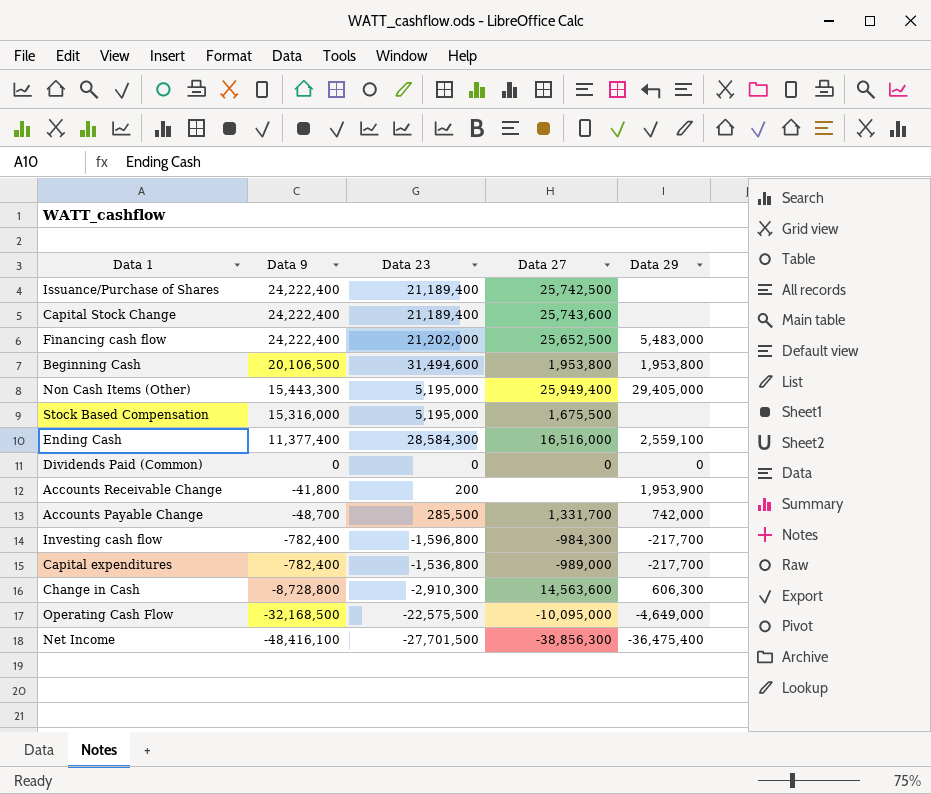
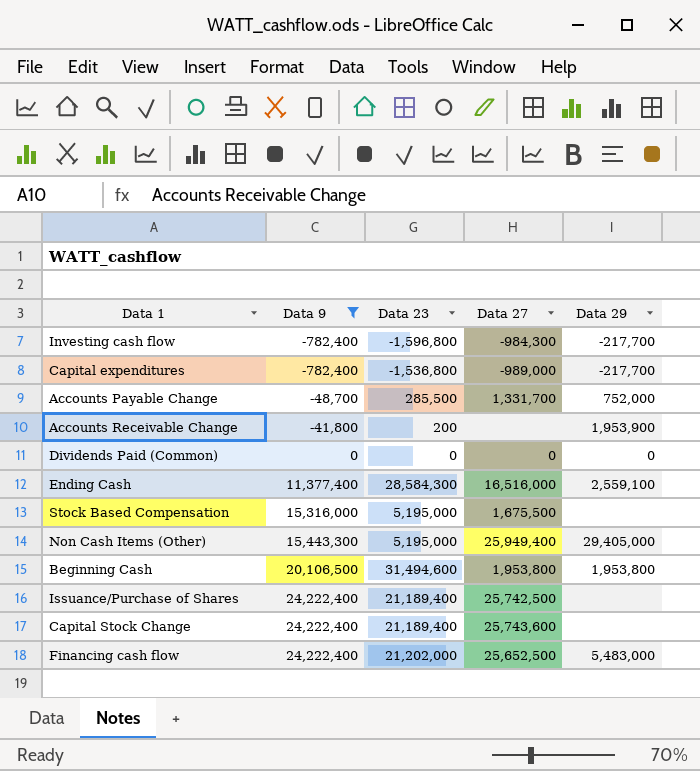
filter: none -> Data 9 >= -782,400
row order: Data 9 descending -> Data 9 ascending
Accounts Payable Change | Data 29: 742,000 -> 752,000

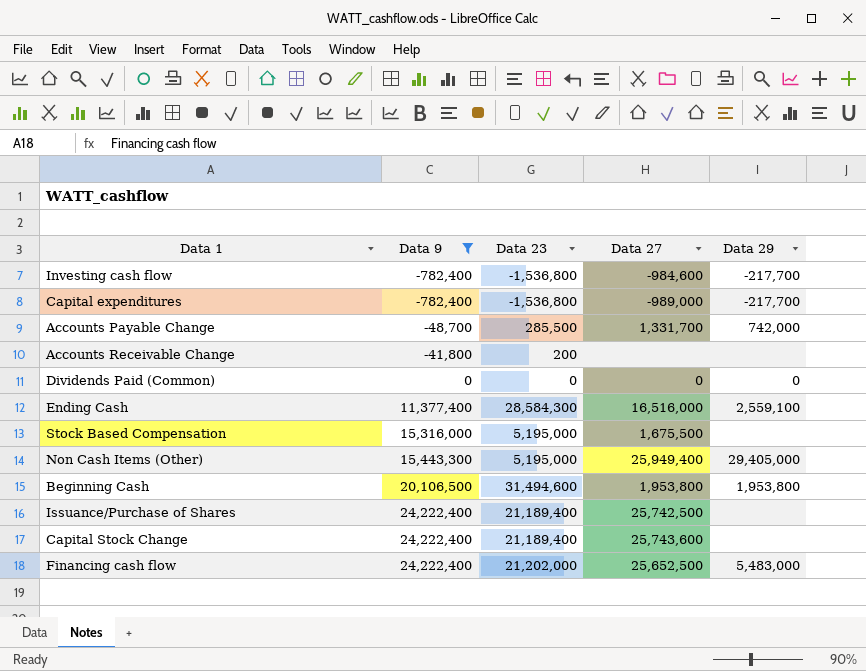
Investing cash flow | Data 23: -1,596,800 -> -1,536,800
Investing cash flow | Data 27: -984,300 -> -984,600
Accounts Payable Change | Data 29: 752,000 -> 742,000
Accounts Receivable Change | Data 29: 1,953,900 -> none

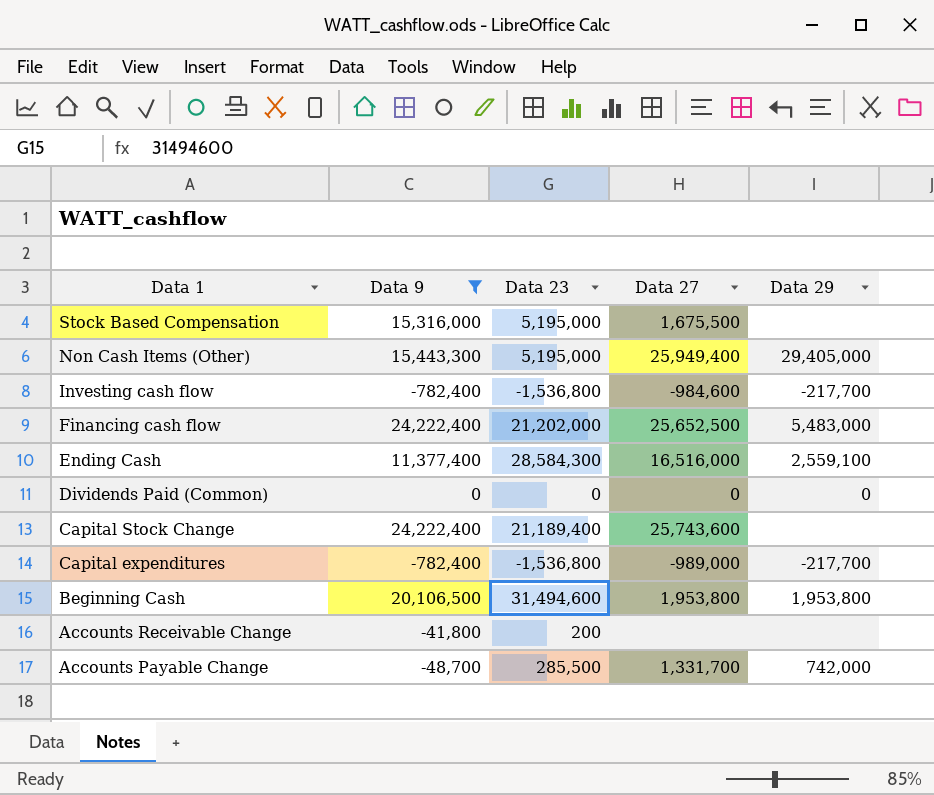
row order: Data 9 ascending -> Data 1 descending
row Issuance/Purchase of Shares: 24,222,400 | 21,189,400 | 25,742,500 | none -> none

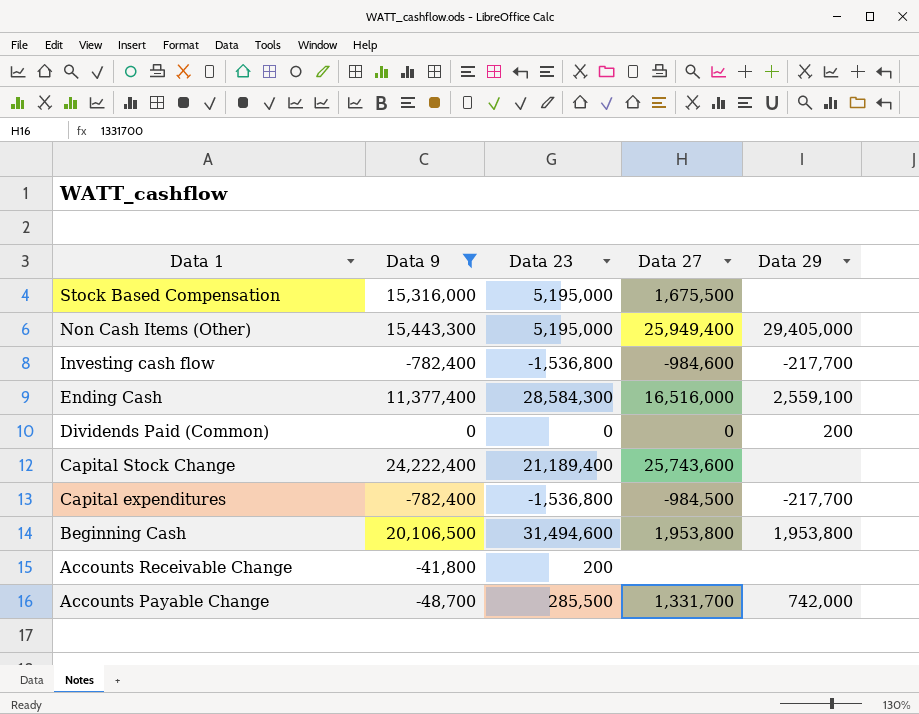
row Financing cash flow: 24,222,400 | 21,202,000 | 25,652,500 | 5,483,000 -> none
Dividends Paid (Common) | Data 29: 0 -> 200
Capital expenditures | Data 27: -989,000 -> -984,500

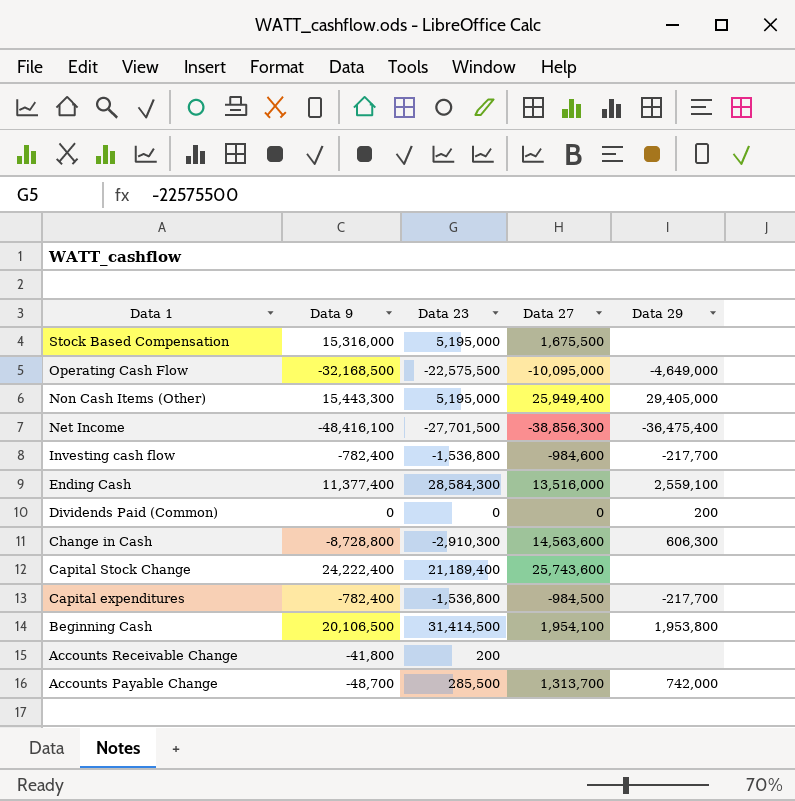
filter: Data 9 >= -782,400 -> none
Ending Cash | Data 27: 16,516,000 -> 13,516,000
Beginning Cash | Data 23: 31,494,600 -> 31,414,500
Beginning Cash | Data 27: 1,953,800 -> 1,954,100
Accounts Payable Change | Data 27: 1,331,700 -> 1,313,700

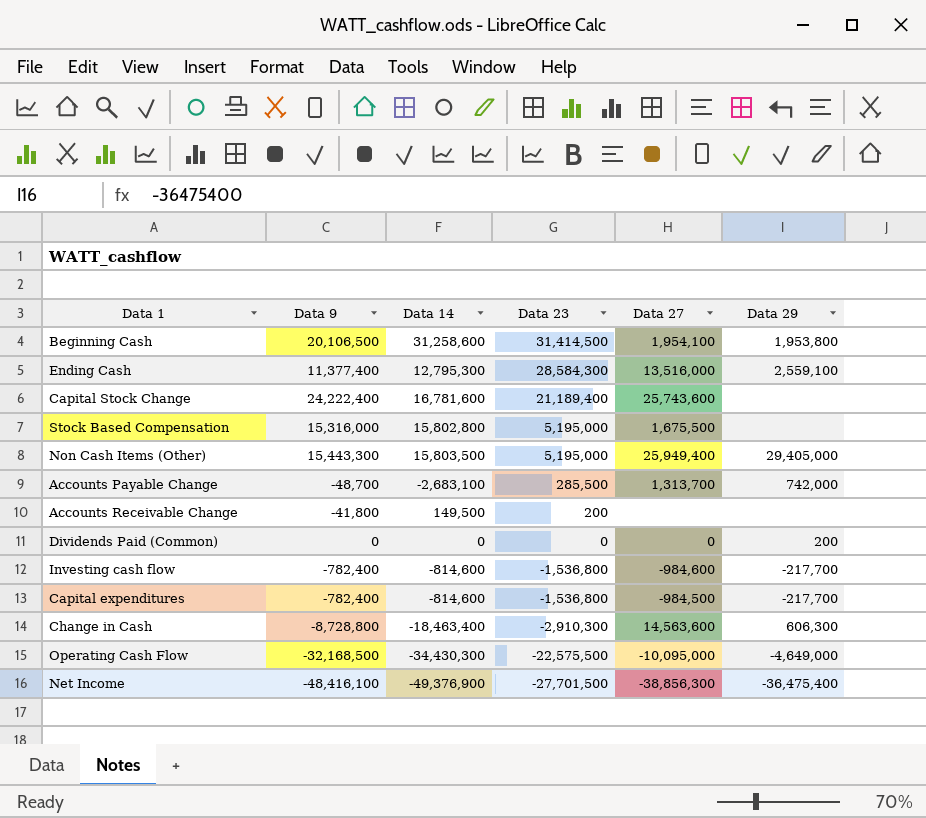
row order: Data 1 descending -> Data 23 descending
column Data 14 | position: none -> 3

